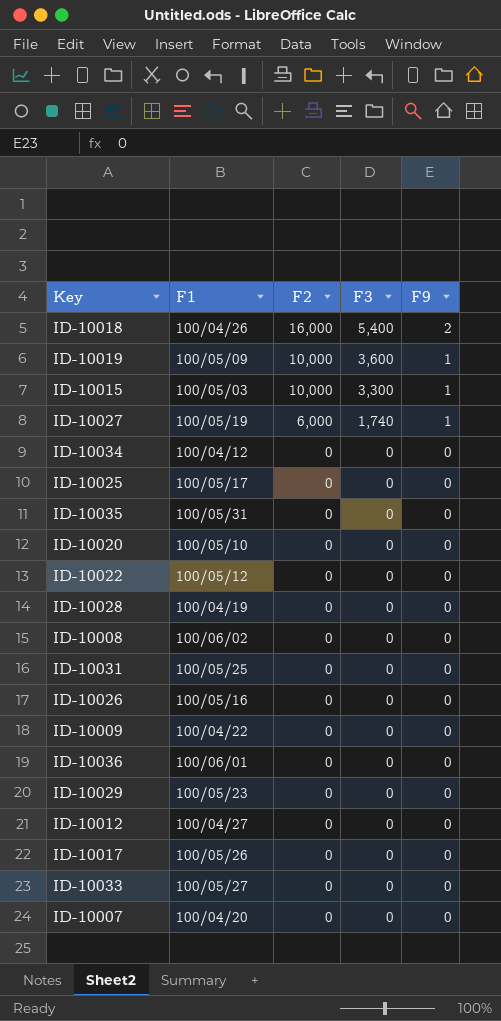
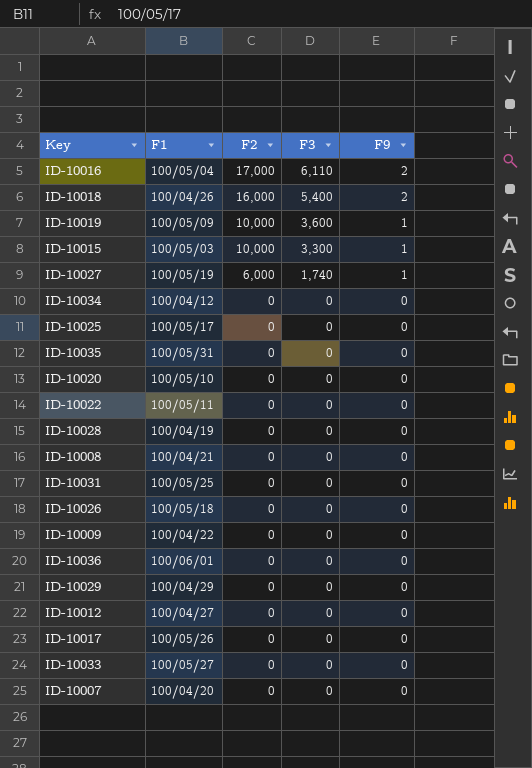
row ID-10016: none -> 100/05/04 | 17,000 | 6,110 | 2
ID-10022 | F1: 100/05/12 -> 100/05/11
ID-10008 | F1: 100/06/02 -> 100/04/21
ID-10026 | F1: 100/05/16 -> 100/05/18
ID-10029 | F1: 100/05/23 -> 100/04/29

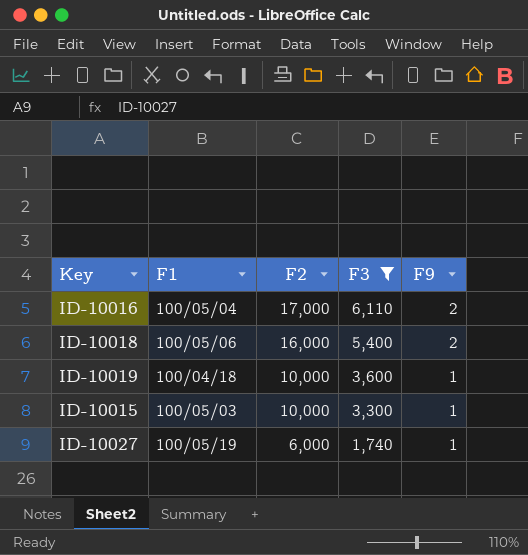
filter: none -> F3 != 0
ID-10018 | F1: 100/04/26 -> 100/05/06
ID-10019 | F1: 100/05/09 -> 100/04/18

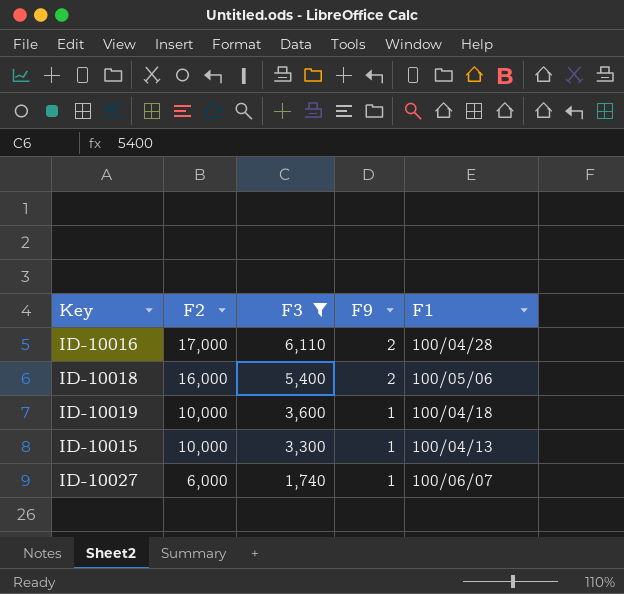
column F1 | position: 2 -> 5
ID-10016 | F1: 100/05/04 -> 100/04/28
ID-10015 | F1: 100/05/03 -> 100/04/13
ID-10027 | F1: 100/05/19 -> 100/06/07

